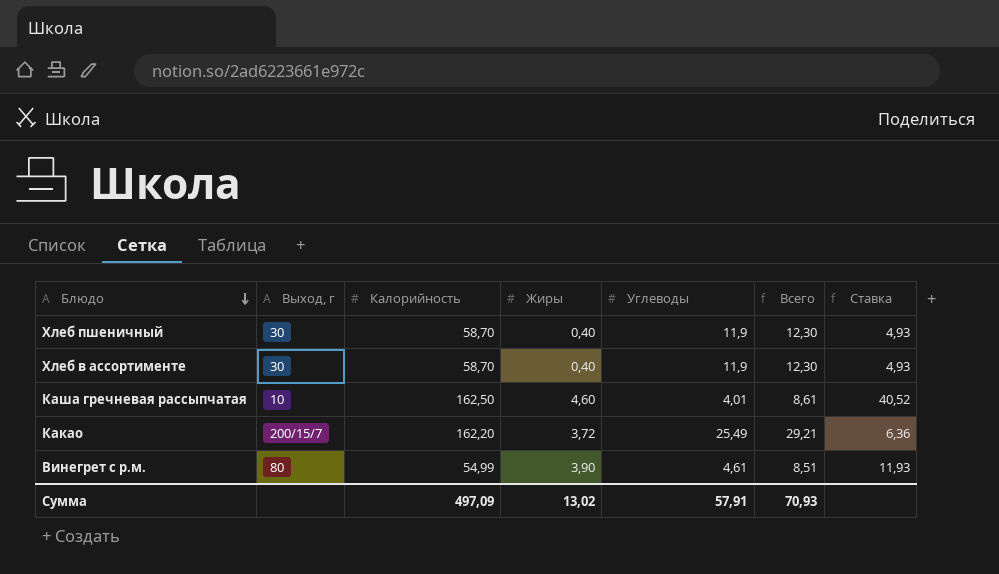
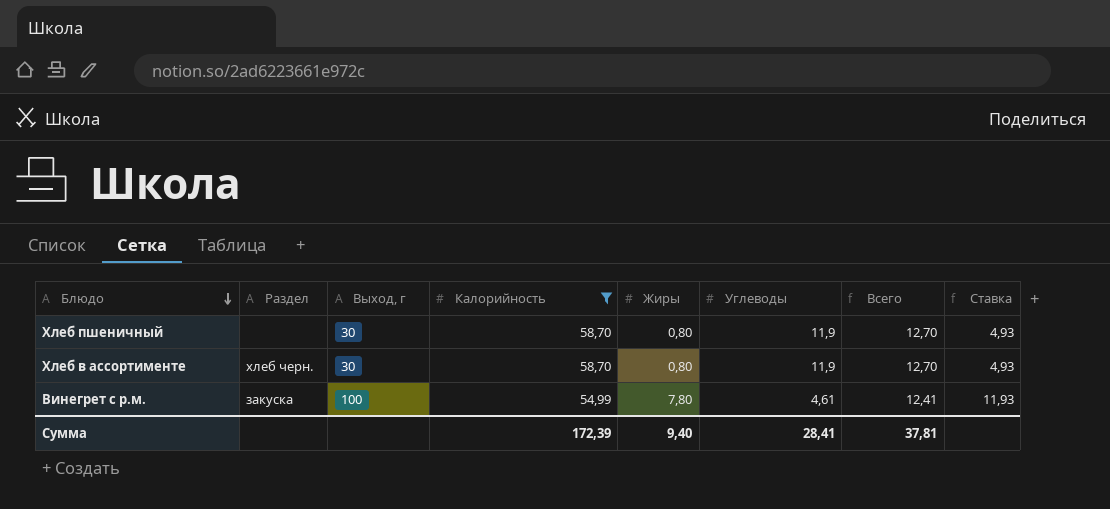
filter: none -> Калорийность <= 58,70
column Раздел | position: none -> 2
Хлеб пшеничный | Жиры: 0,40 -> 0,80
Хлеб пшеничный | Всего: 12,30 -> 12,70
Хлеб в ассортименте | Жиры: 0,40 -> 0,80
Хлеб в ассортименте | Всего: 12,30 -> 12,70
Винегрет с р.м. | Выход, г: 80 -> 100
Винегрет с р.м. | Жиры: 3,90 -> 7,80
Винегрет с р.м. | Всего: 8,51 -> 12,41
Сумма | Калорийность: 497,09 -> 172,39
Сумма | Жиры: 13,02 -> 9,40
Сумма | Углеводы: 57,91 -> 28,41
Сумма | Всего: 70,93 -> 37,81

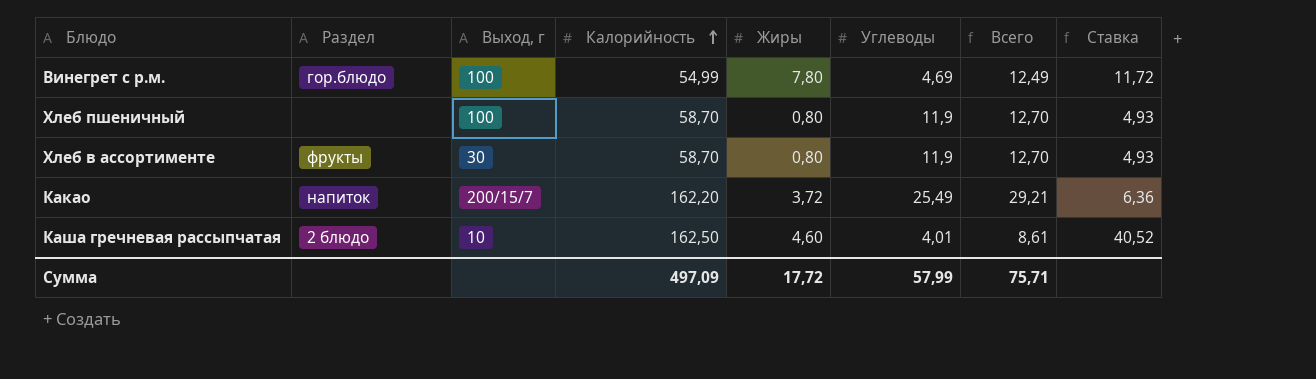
filter: Калорийность <= 58,70 -> none
row order: Блюдо descending -> Калорийность ascending
Винегрет с р.м. | Раздел: закуска -> гор.блюдо
Винегрет с р.м. | Углеводы: 4,61 -> 4,69
Винегрет с р.м. | Всего: 12,41 -> 12,49
Винегрет с р.м. | Ставка: 11,93 -> 11,72
Хлеб пшеничный | Выход, г: 30 -> 100
Хлеб в ассортименте | Раздел: хлеб черн. -> фрукты
Сумма | Калорийность: 172,39 -> 497,09
Сумма | Жиры: 9,40 -> 17,72
Сумма | Углеводы: 28,41 -> 57,99
Сумма | Всего: 37,81 -> 75,71

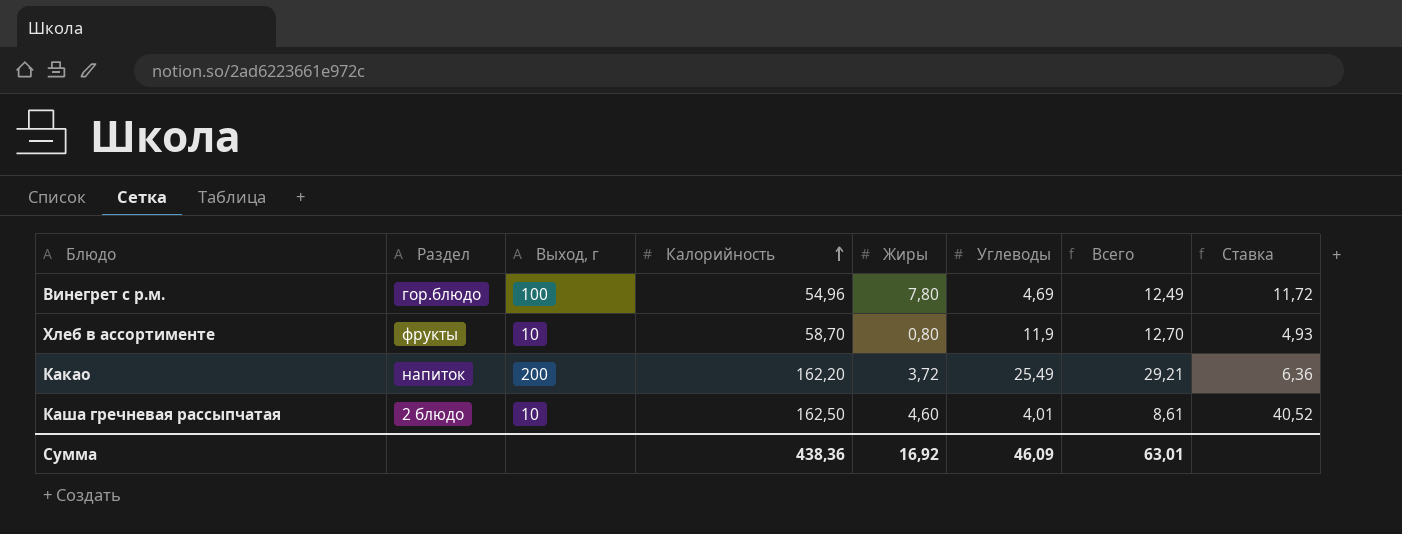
row Хлеб пшеничный: none | 100 | 58,70 | 0,80 | 11,9 | 12,70 | 4,93 -> none
Винегрет с р.м. | Калорийность: 54,99 -> 54,96
Хлеб в ассортименте | Выход, г: 30 -> 10
Какао | Выход, г: 200/15/7 -> 200
Сумма | Калорийность: 497,09 -> 438,36
Сумма | Жиры: 17,72 -> 16,92
Сумма | Углеводы: 57,99 -> 46,09
Сумма | Всего: 75,71 -> 63,01

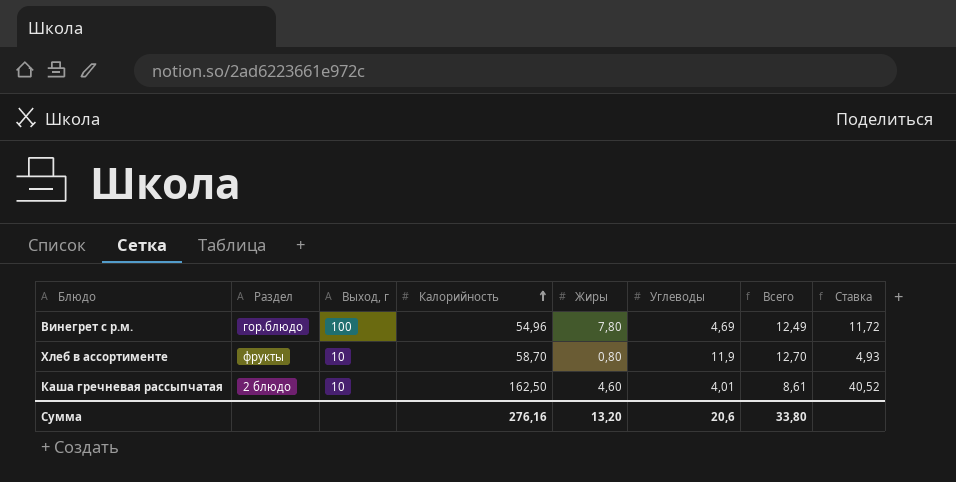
row Какао: напиток | 200 | 162,20 | 3,72 | 25,49 | 29,21 | 6,36 -> none
Сумма | Калорийность: 438,36 -> 276,16
Сумма | Жиры: 16,92 -> 13,20
Сумма | Углеводы: 46,09 -> 20,6
Сумма | Всего: 63,01 -> 33,80

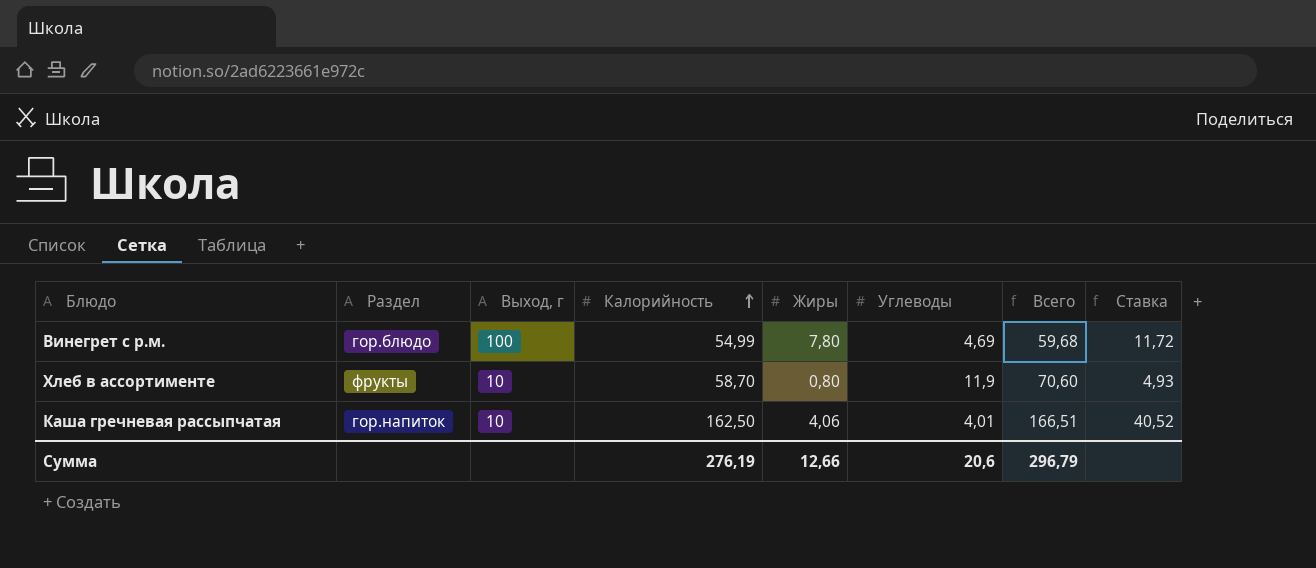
column Всего | formula: [Жиры] + [Углеводы] -> [Калорийность] + [Углеводы]
Винегрет с р.м. | Калорийность: 54,96 -> 54,99
Каша гречневая рассыпчатая | Раздел: 2 блюдо -> гор.напиток
Каша гречневая рассыпчатая | Жиры: 4,60 -> 4,06
Сумма | Калорийность: 276,16 -> 276,19
Сумма | Жиры: 13,20 -> 12,66
Сумма | Всего: 33,80 -> 296,79

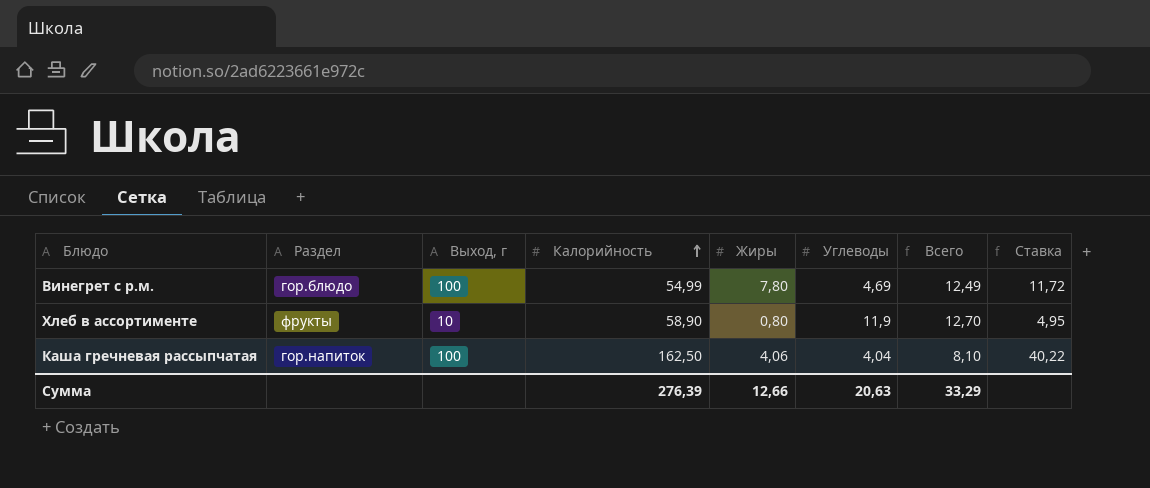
column Всего | formula: [Калорийность] + [Углеводы] -> [Жиры] + [Углеводы]
Хлеб в ассортименте | Калорийность: 58,70 -> 58,90
Хлеб в ассортименте | Ставка: 4,93 -> 4,95
Каша гречневая рассыпчатая | Выход, г: 10 -> 100
Каша гречневая рассыпчатая | Углеводы: 4,01 -> 4,04
Каша гречневая рассыпчатая | Ставка: 40,52 -> 40,22
Сумма | Калорийность: 276,19 -> 276,39
Сумма | Углеводы: 20,6 -> 20,63
Сумма | Всего: 296,79 -> 33,29

